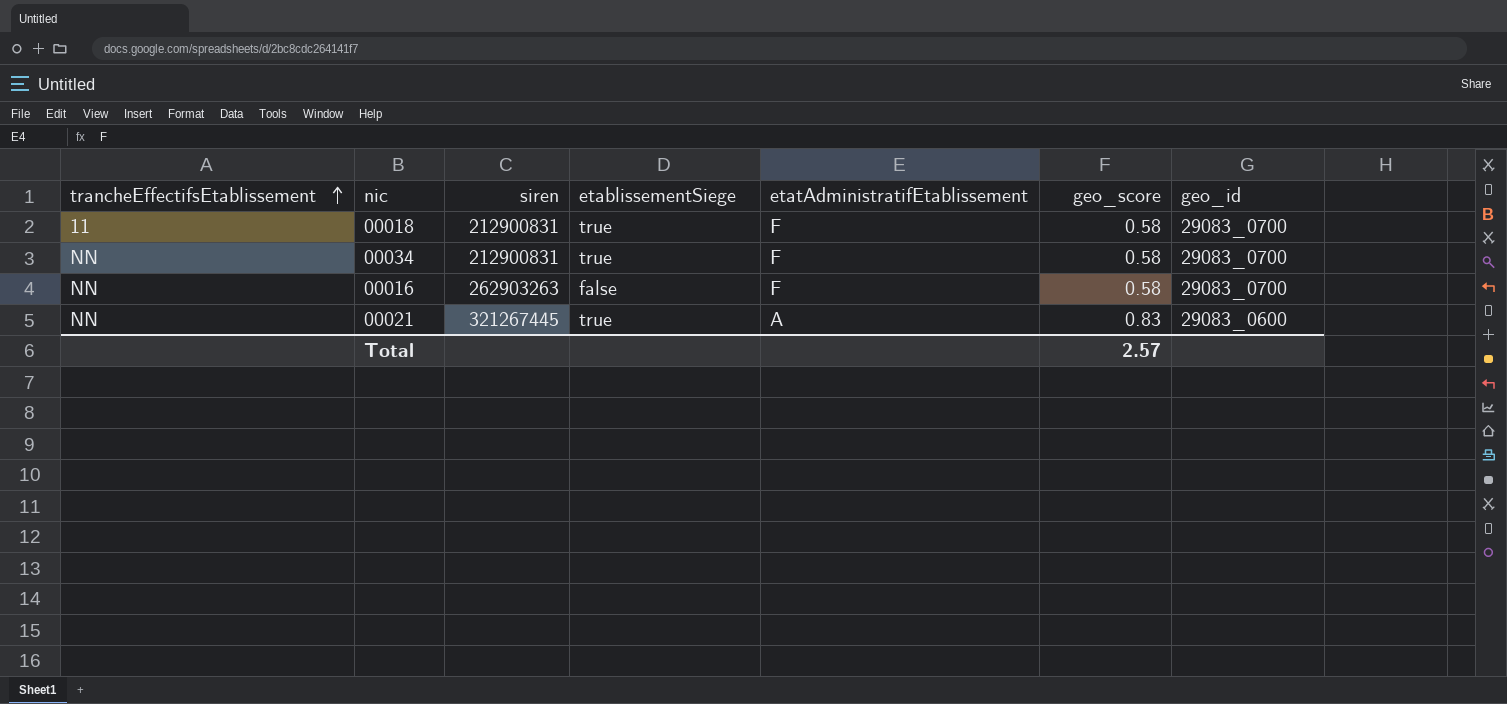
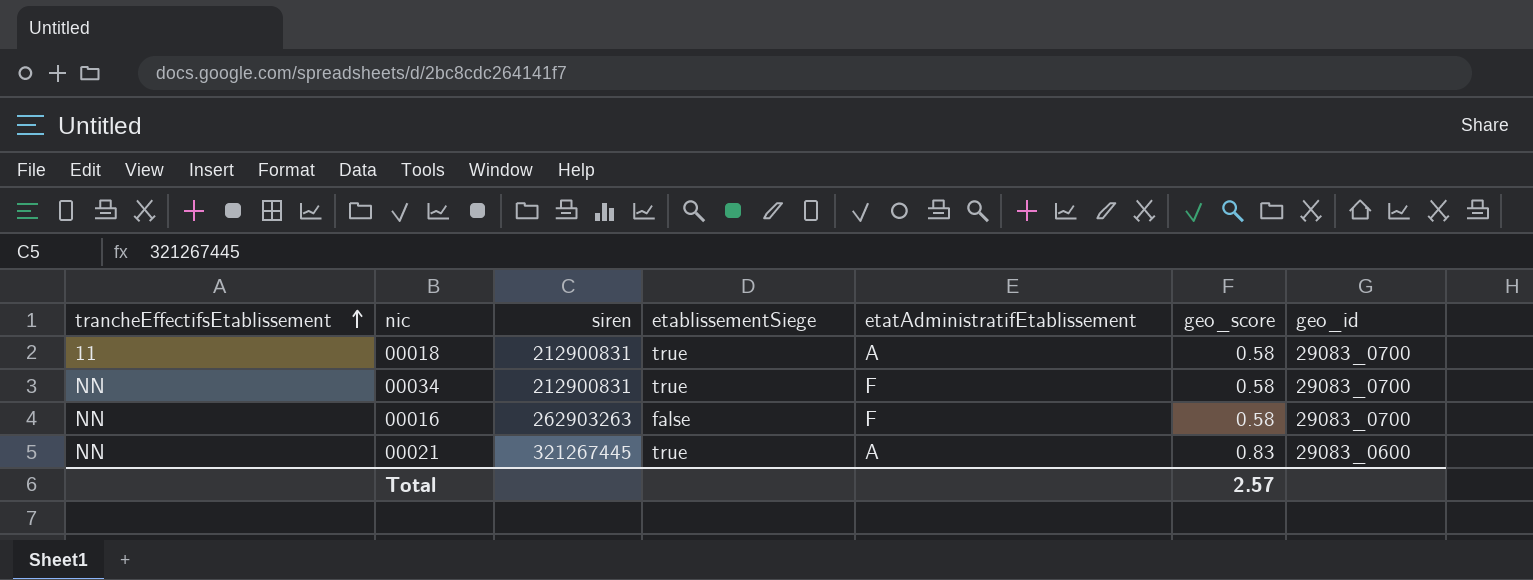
00018 | etatAdministratifEtablissement: F -> A

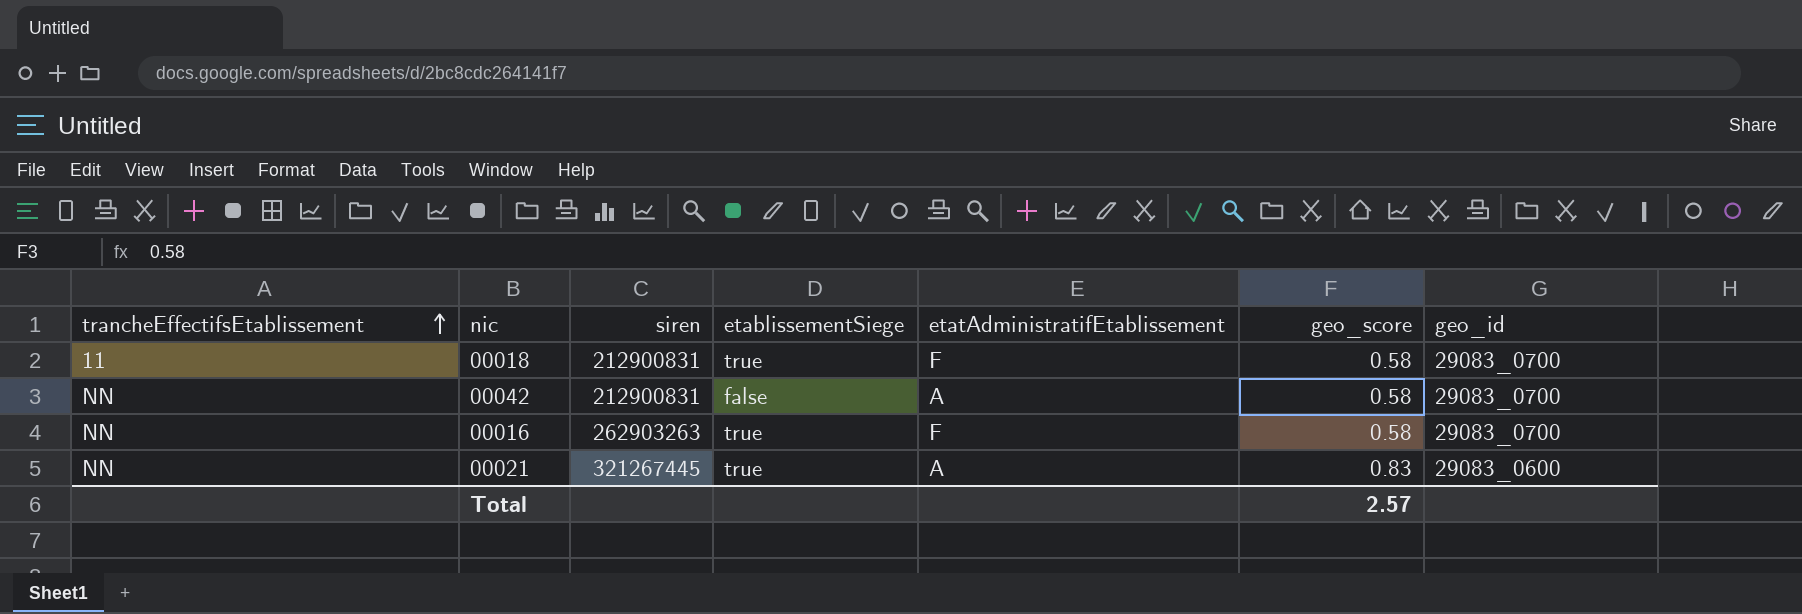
row 00034: NN | 212900831 | true | F | 0.58 | 29083_0700 -> none
00018 | etatAdministratifEtablissement: A -> F
row 00042: none -> NN | 212900831 | false | A | 0.58 | 29083_0700
00016 | etablissementSiege: false -> true

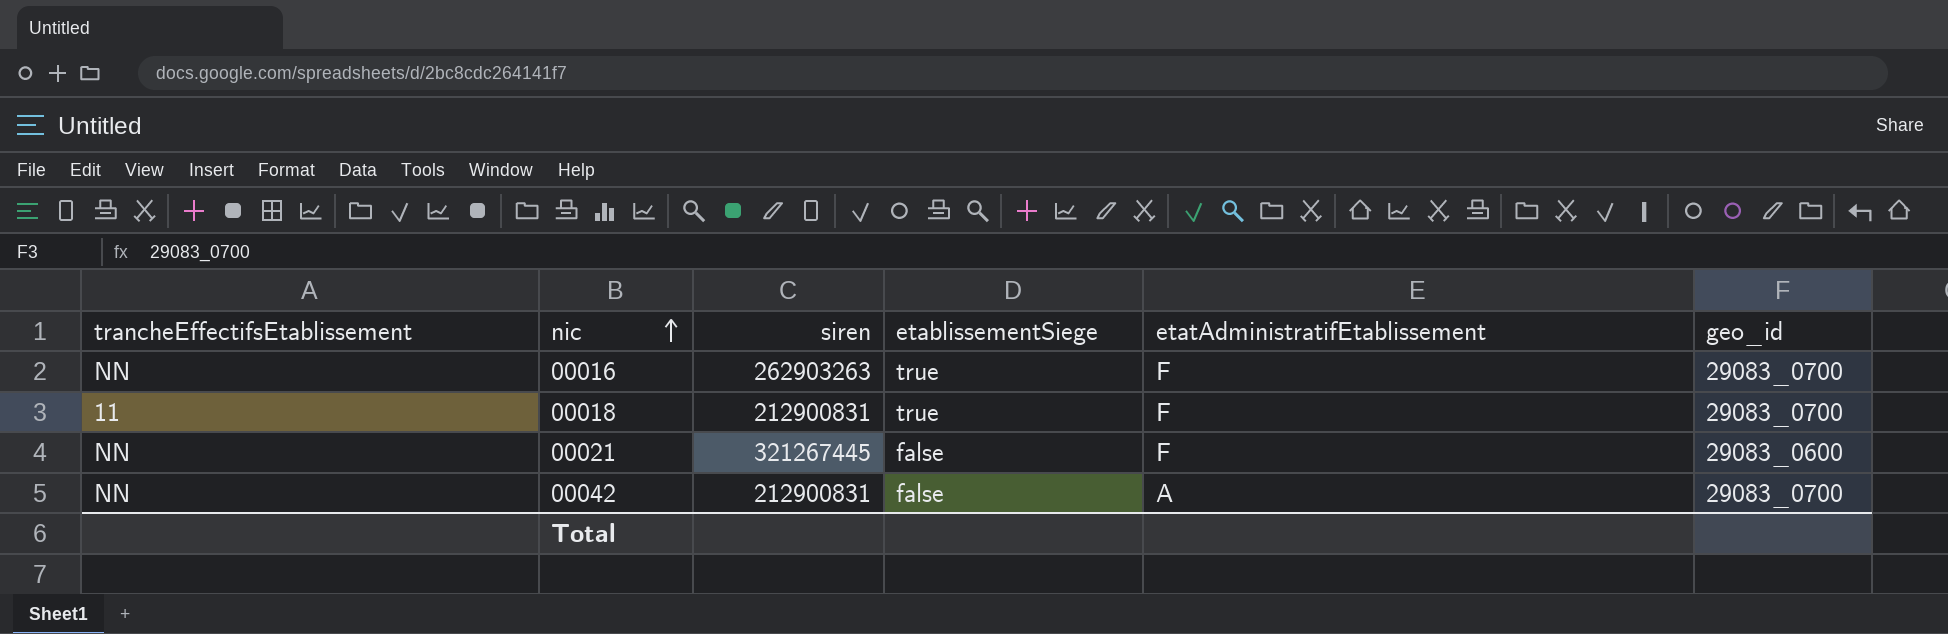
row order: trancheEffectifsEtablissement ascending -> nic ascending
column geo_score | position: 6 -> none
00021 | etablissementSiege: true -> false
00021 | etatAdministratifEtablissement: A -> F

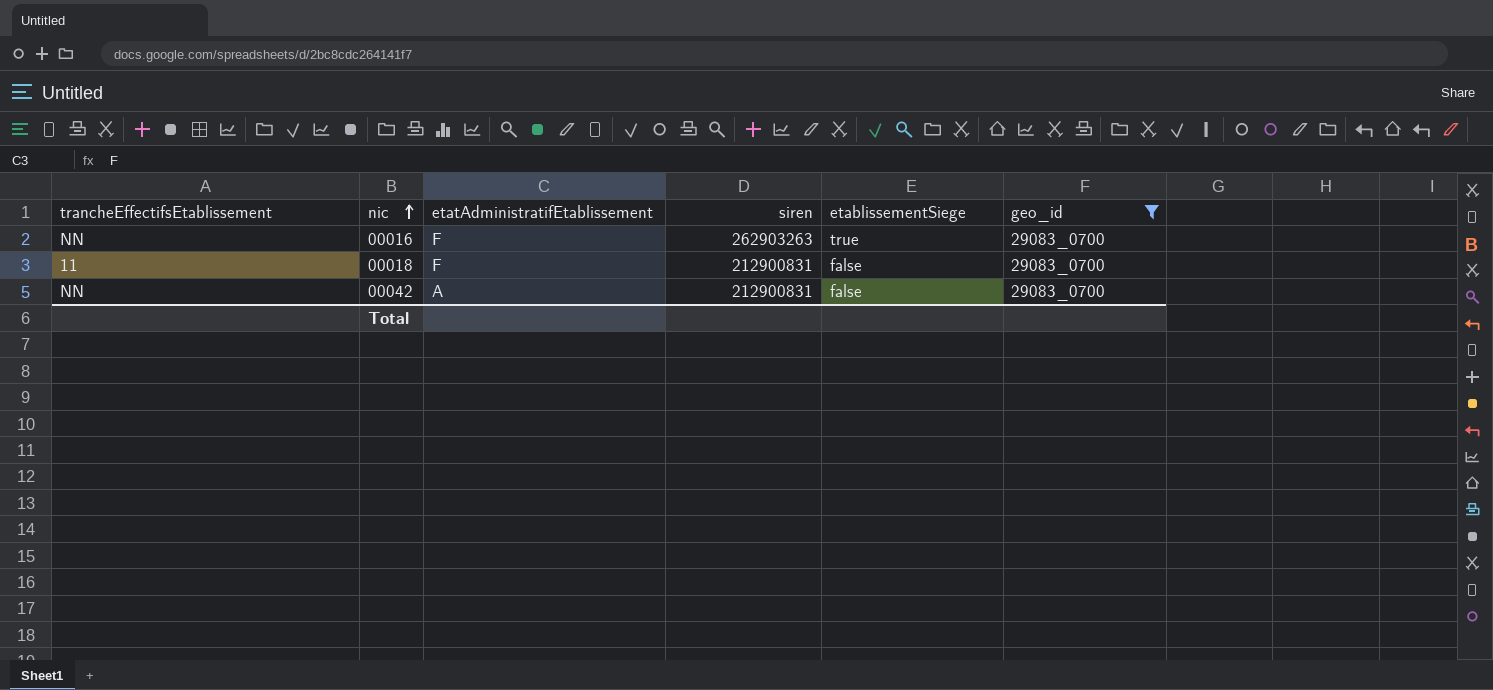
filter: none -> geo_id = 29083_0700
column etatAdministratifEtablissement | position: 5 -> 3
00018 | etablissementSiege: true -> false

